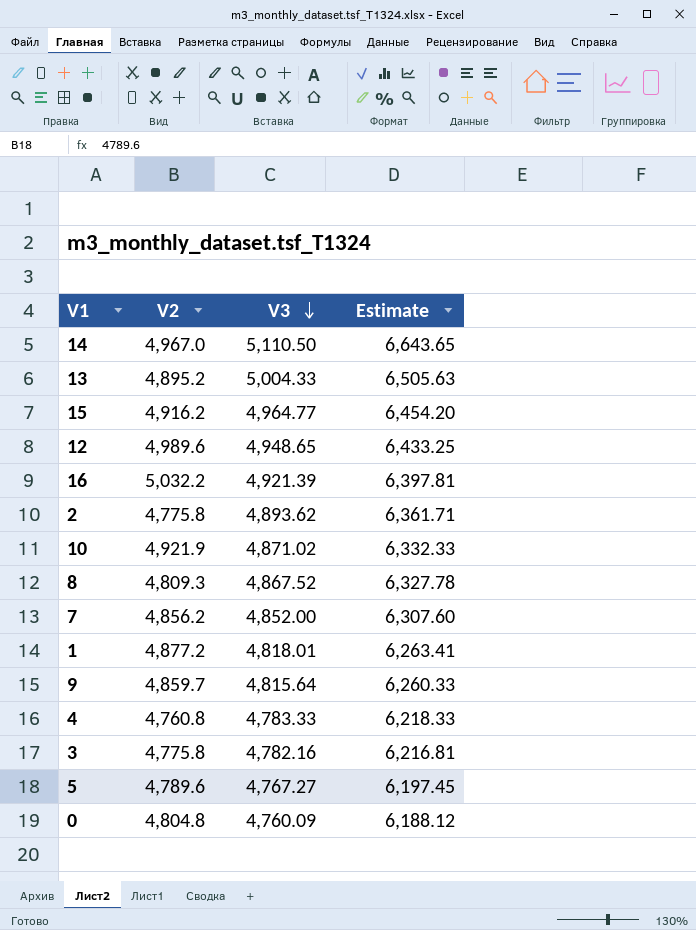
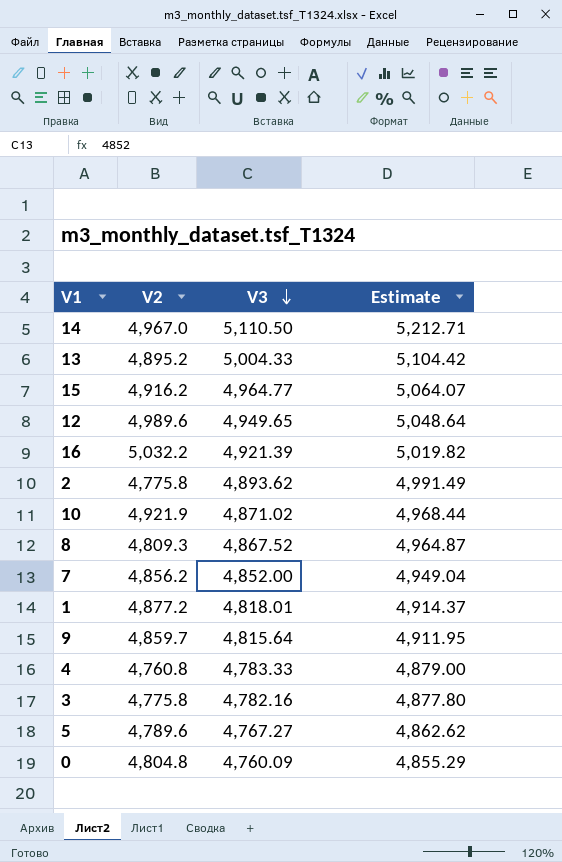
column Estimate | formula: [V3] * 1.3 -> [V3] * 1.02
12 | V3: 4,948.65 -> 4,949.65

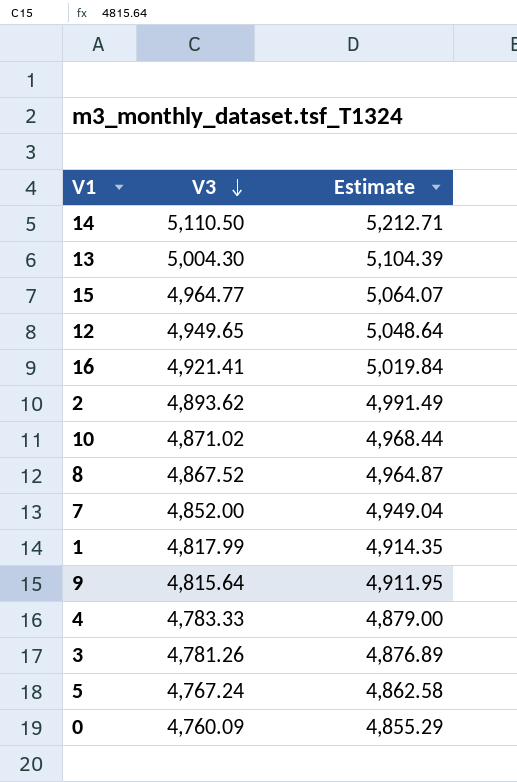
column V2 | position: 2 -> none
13 | V3: 5,004.33 -> 5,004.30
13 | Estimate: 5,104.42 -> 5,104.39
16 | V3: 4,921.39 -> 4,921.41
16 | Estimate: 5,019.82 -> 5,019.84
1 | V3: 4,818.01 -> 4,817.99
1 | Estimate: 4,914.37 -> 4,914.35
3 | V3: 4,782.16 -> 4,781.26
3 | Estimate: 4,877.80 -> 4,876.89
5 | V3: 4,767.27 -> 4,767.24
5 | Estimate: 4,862.62 -> 4,862.58

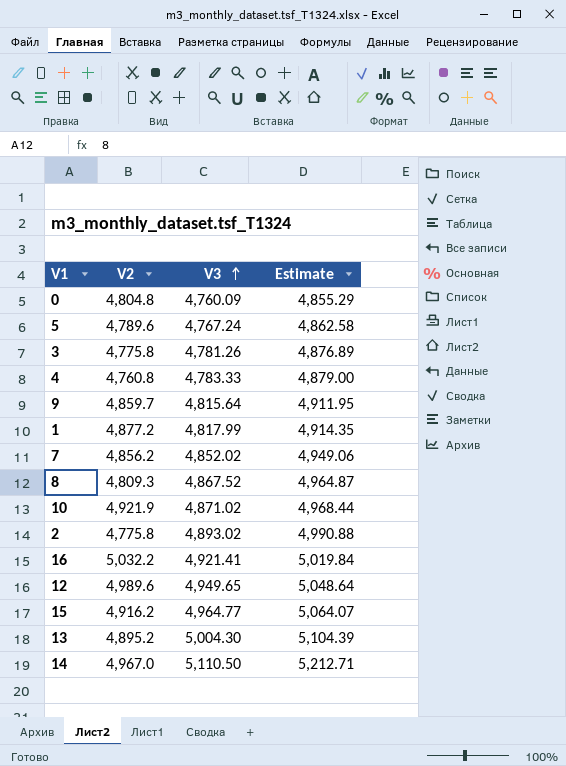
row order: V3 descending -> V3 ascending
column V2 | position: none -> 2
7 | V3: 4,852.00 -> 4,852.02
7 | Estimate: 4,949.04 -> 4,949.06
2 | V3: 4,893.62 -> 4,893.02
2 | Estimate: 4,991.49 -> 4,990.88

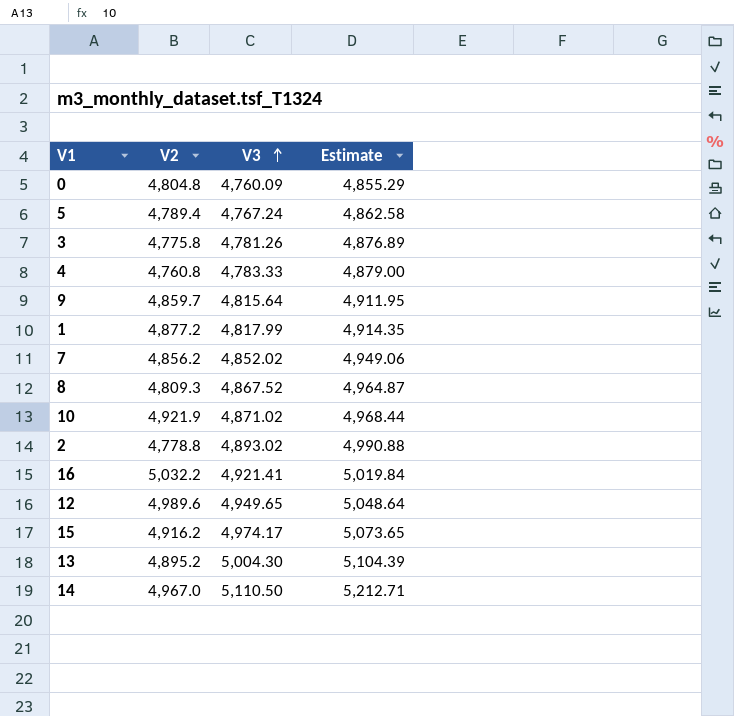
5 | V2: 4,789.6 -> 4,789.4
2 | V2: 4,775.8 -> 4,778.8
15 | V3: 4,964.77 -> 4,974.17
15 | Estimate: 5,064.07 -> 5,073.65

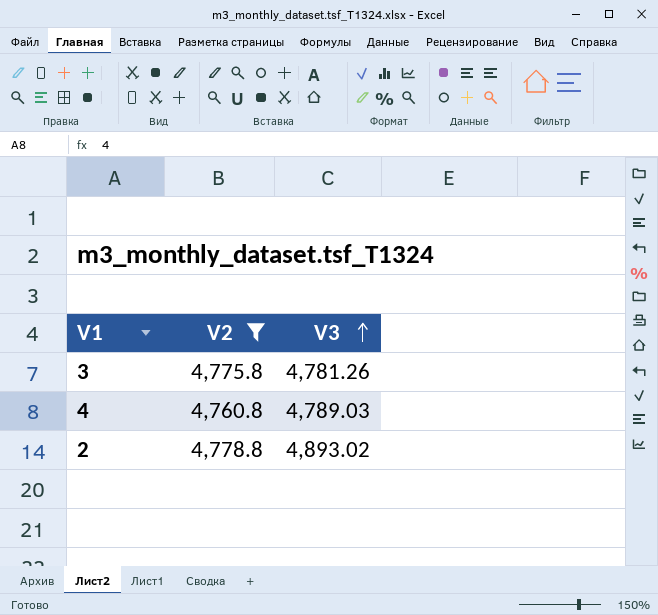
filter: none -> V2 <= 4,778.8
column Estimate | formula: [V3] * 1.02 -> none
4 | V3: 4,783.33 -> 4,789.03

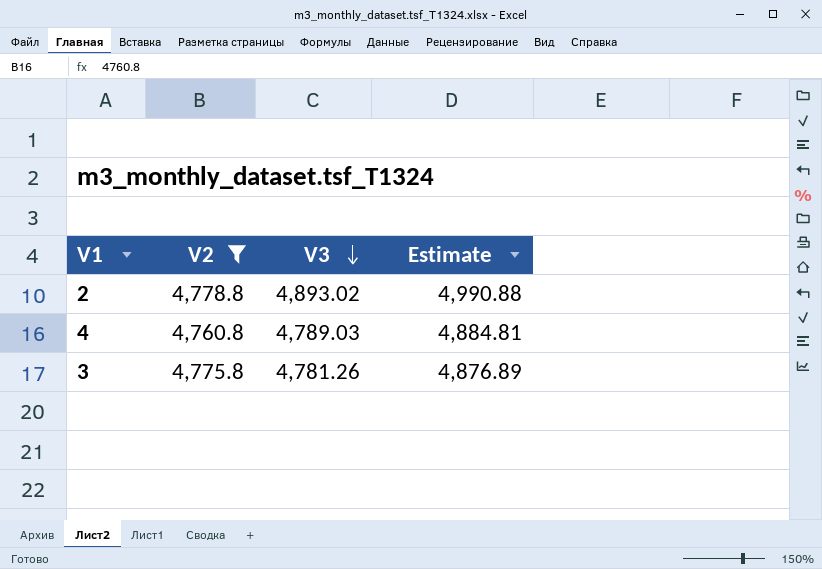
row order: V3 ascending -> V3 descending
column Estimate | formula: none -> [V3] * 1.02

